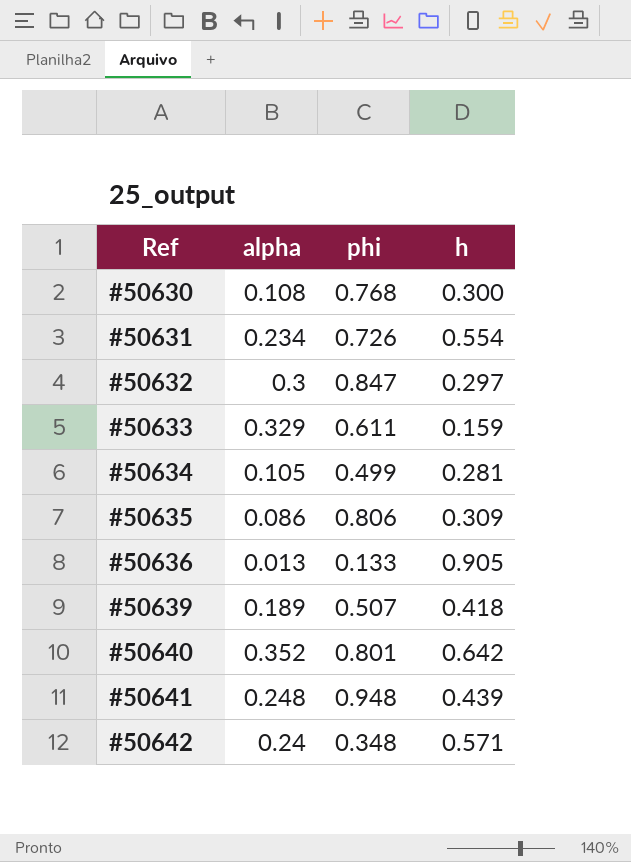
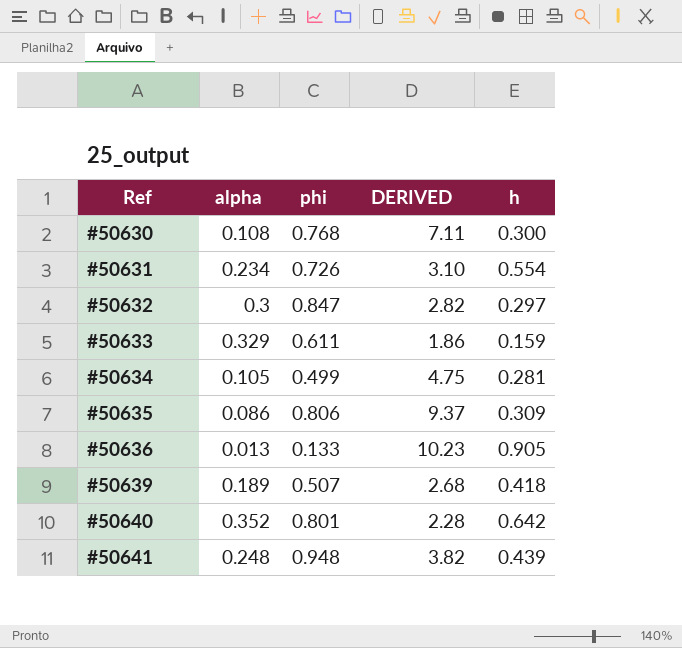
column DERIVED | formula: none -> [phi] / [alpha]
row #50642: 0.24 | 0.348 | 0.571 -> none

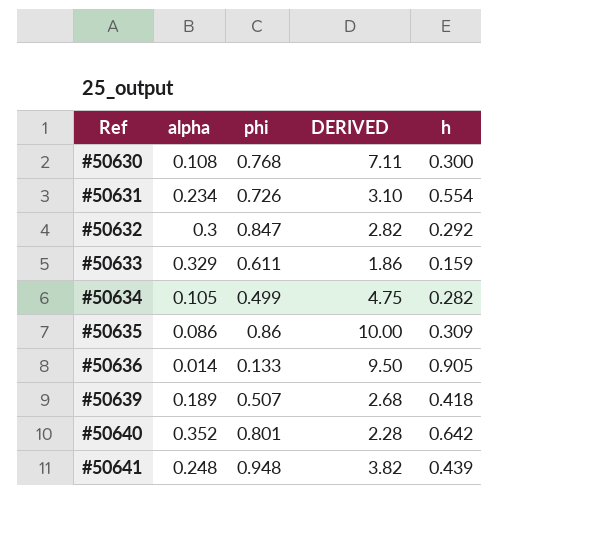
#50632 | h: 0.297 -> 0.292
#50634 | h: 0.281 -> 0.282
#50635 | phi: 0.806 -> 0.86
#50635 | DERIVED: 9.37 -> 10.00
#50636 | alpha: 0.013 -> 0.014
#50636 | DERIVED: 10.23 -> 9.50

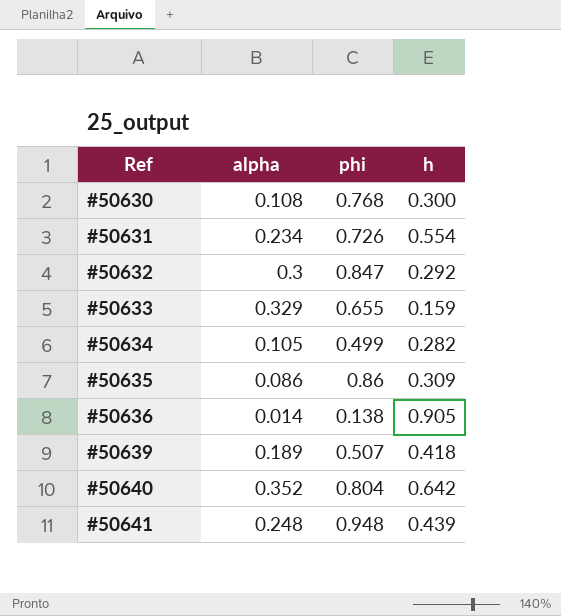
column DERIVED | formula: [phi] / [alpha] -> none
#50633 | phi: 0.611 -> 0.655
#50636 | phi: 0.133 -> 0.138
#50640 | phi: 0.801 -> 0.804

